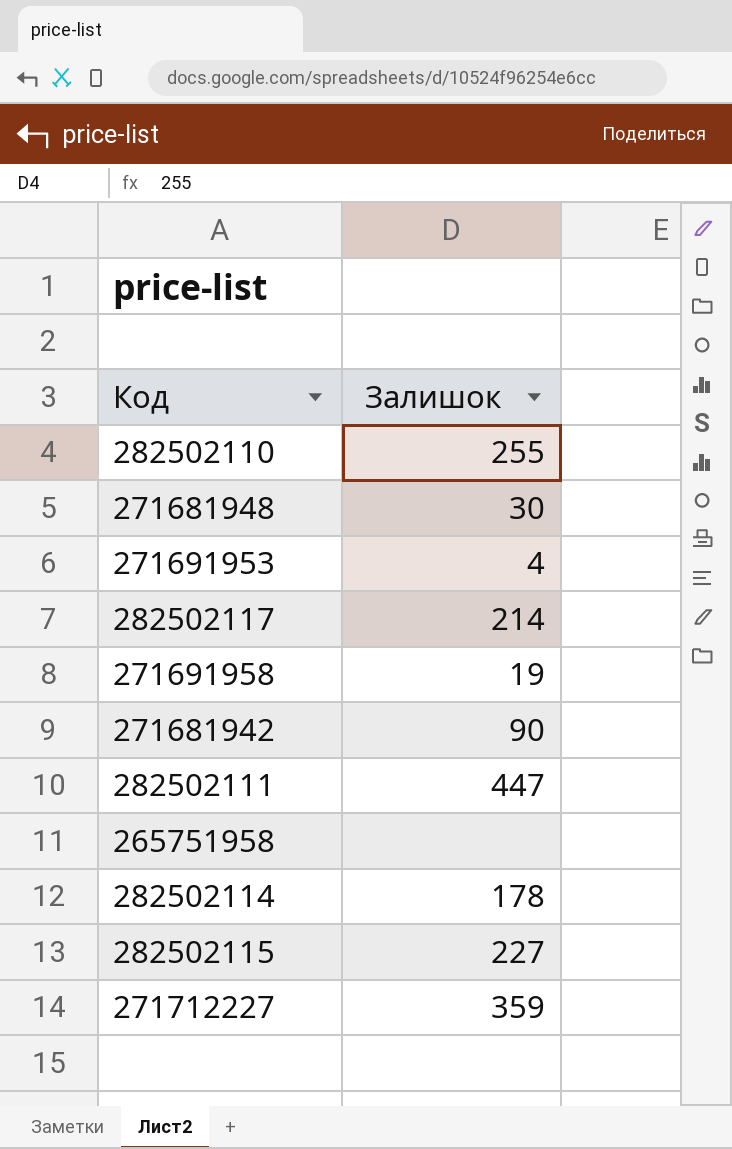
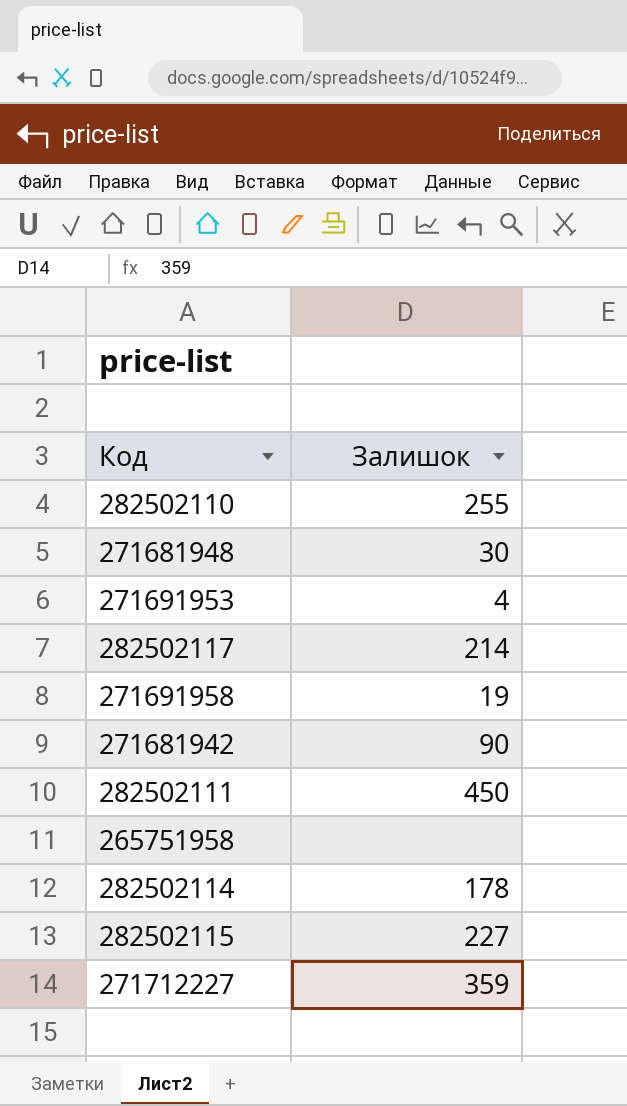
282502111 | Залишок: 447 -> 450

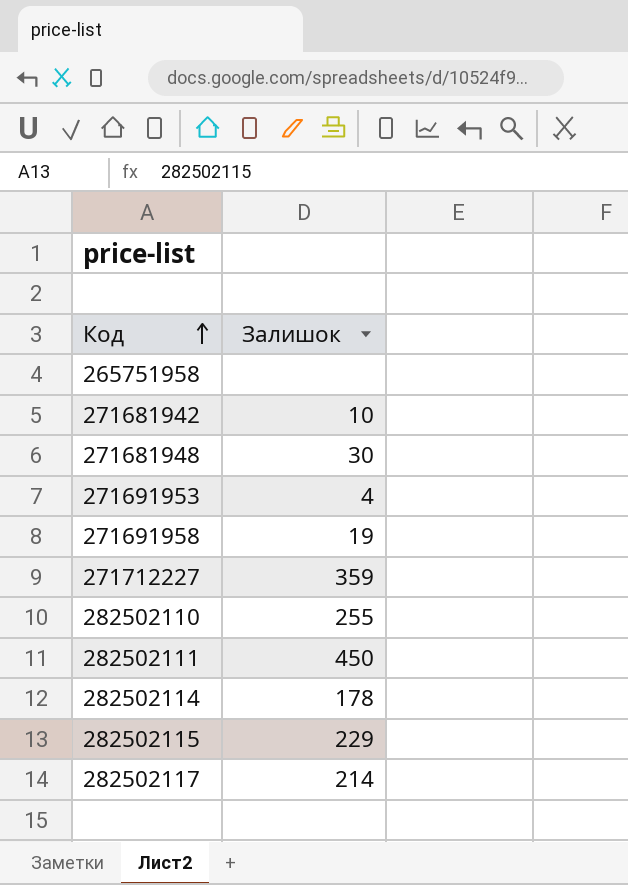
row order: none -> Код ascending
271681942 | Залишок: 90 -> 10
282502115 | Залишок: 227 -> 229

